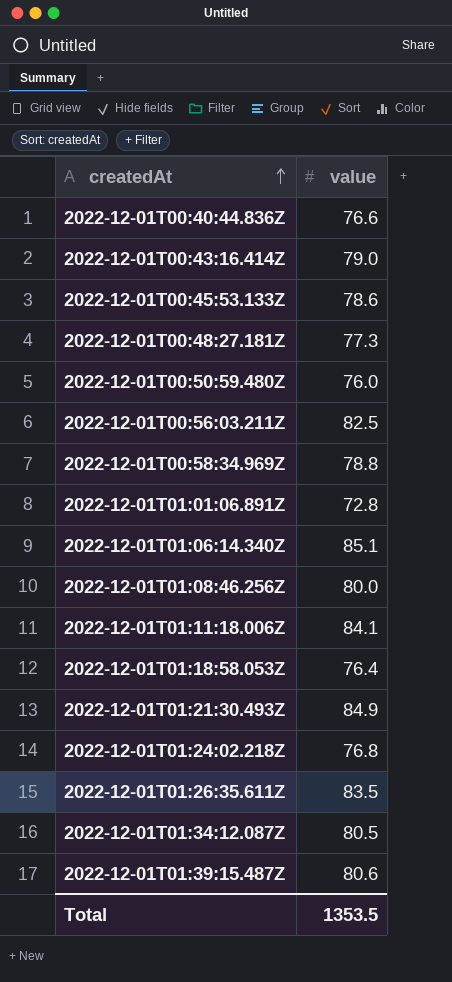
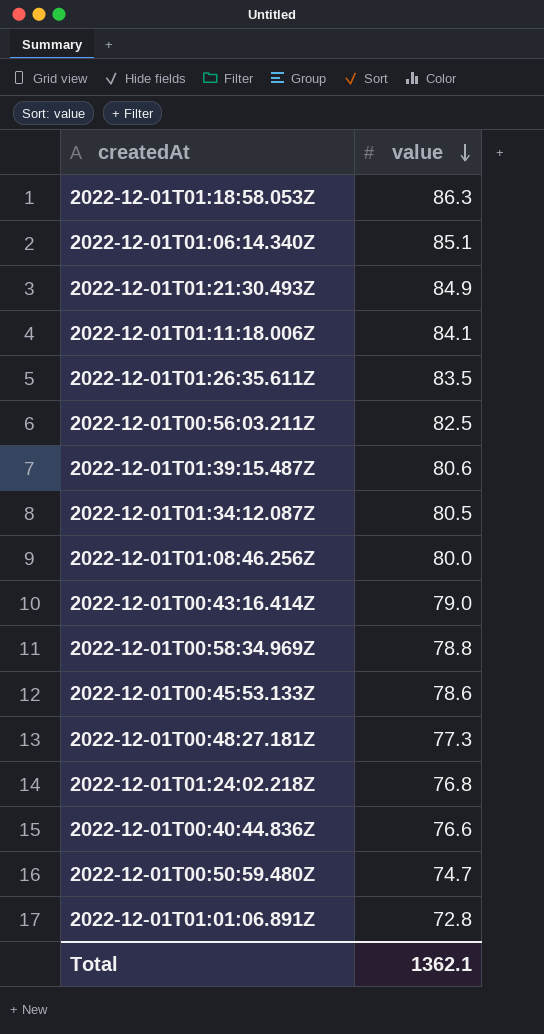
row order: createdAt ascending -> value descending
2022-12-01T01:18:58.053Z | value: 76.4 -> 86.3
2022-12-01T00:50:59.480Z | value: 76.0 -> 74.7
Total | value: 1353.5 -> 1362.1

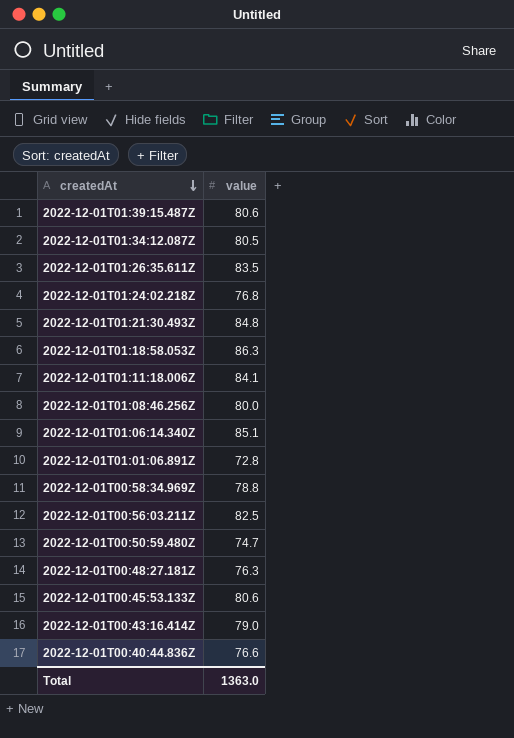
row order: value descending -> createdAt descending
2022-12-01T01:21:30.493Z | value: 84.9 -> 84.8
2022-12-01T00:48:27.181Z | value: 77.3 -> 76.3
2022-12-01T00:45:53.133Z | value: 78.6 -> 80.6
Total | value: 1362.1 -> 1363.0

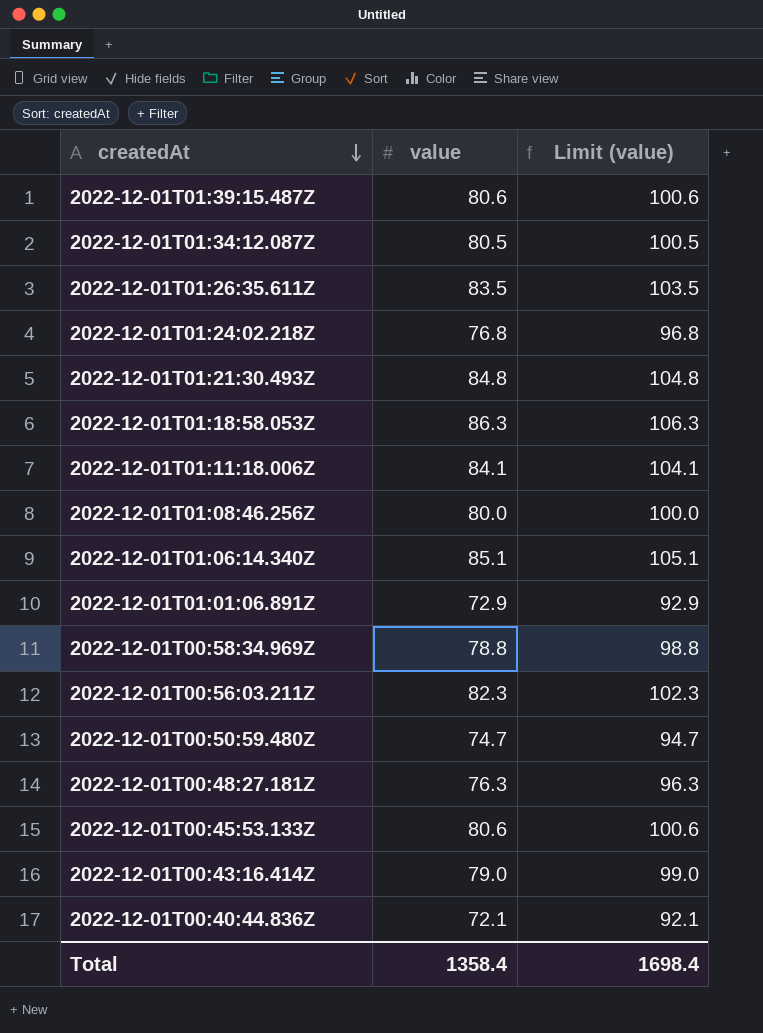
column Limit (value) | formula: none -> [value] + 20
2022-12-01T01:01:06.891Z | value: 72.8 -> 72.9
2022-12-01T00:56:03.211Z | value: 82.5 -> 82.3
2022-12-01T00:40:44.836Z | value: 76.6 -> 72.1
Total | value: 1363.0 -> 1358.4

